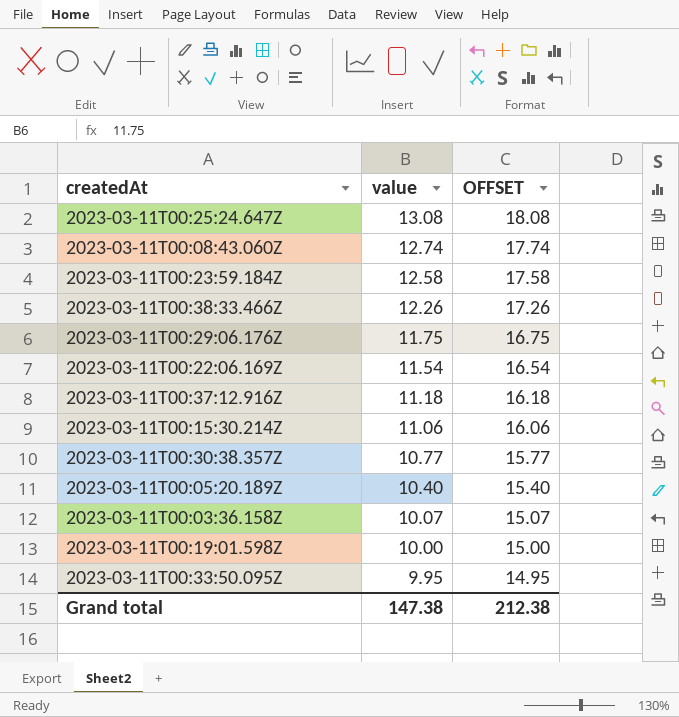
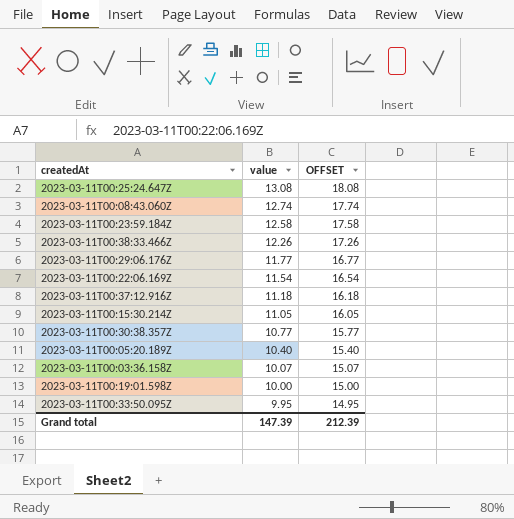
2023-03-11T00:29:06.176Z | value: 11.75 -> 11.77
2023-03-11T00:29:06.176Z | OFFSET: 16.75 -> 16.77
2023-03-11T00:15:30.214Z | value: 11.06 -> 11.05
2023-03-11T00:15:30.214Z | OFFSET: 16.06 -> 16.05
Grand total | value: 147.38 -> 147.39
Grand total | OFFSET: 212.38 -> 212.39

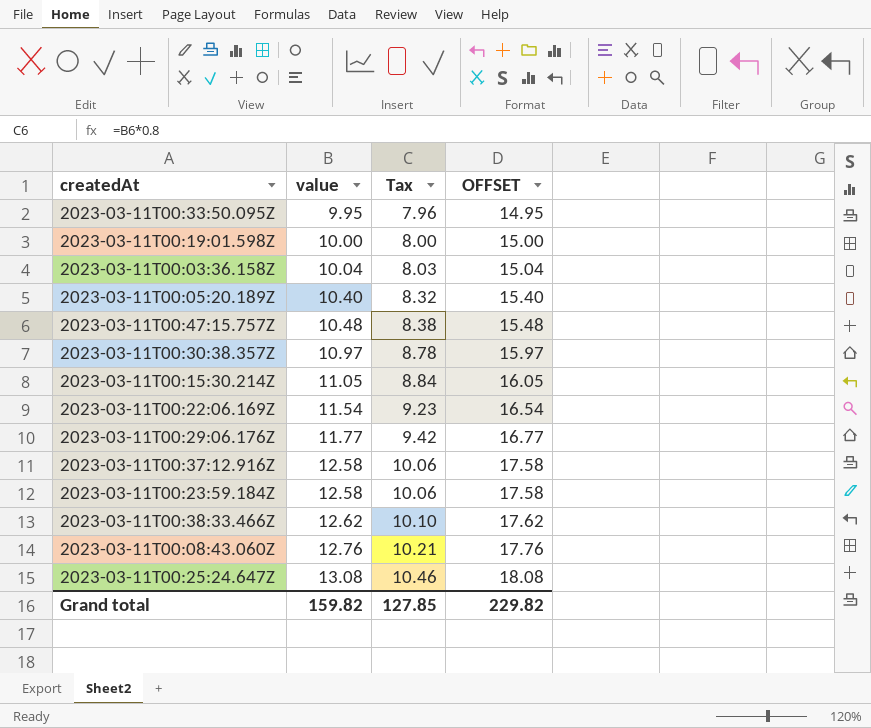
row order: value descending -> value ascending
column Tax | formula: none -> [value] * 0.8
2023-03-11T00:03:36.158Z | value: 10.07 -> 10.04
2023-03-11T00:03:36.158Z | OFFSET: 15.07 -> 15.04
row 2023-03-11T00:47:15.757Z: none -> 10.48 | 8.38 | 15.48
2023-03-11T00:30:38.357Z | value: 10.77 -> 10.97
2023-03-11T00:30:38.357Z | OFFSET: 15.77 -> 15.97
2023-03-11T00:37:12.916Z | value: 11.18 -> 12.58
2023-03-11T00:37:12.916Z | OFFSET: 16.18 -> 17.58
2023-03-11T00:38:33.466Z | value: 12.26 -> 12.62
2023-03-11T00:38:33.466Z | OFFSET: 17.26 -> 17.62
2023-03-11T00:08:43.060Z | value: 12.74 -> 12.76
2023-03-11T00:08:43.060Z | OFFSET: 17.74 -> 17.76
Grand total | value: 147.39 -> 159.82
Grand total | OFFSET: 212.39 -> 229.82

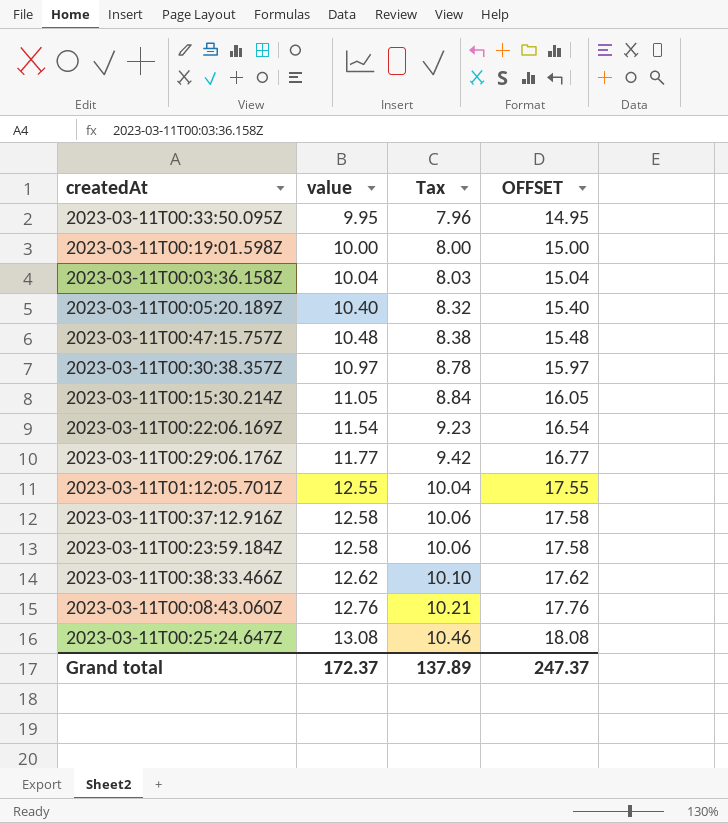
row 2023-03-11T01:12:05.701Z: none -> 12.55 | 10.04 | 17.55
Grand total | value: 159.82 -> 172.37
Grand total | Tax: 127.85 -> 137.89
Grand total | OFFSET: 229.82 -> 247.37

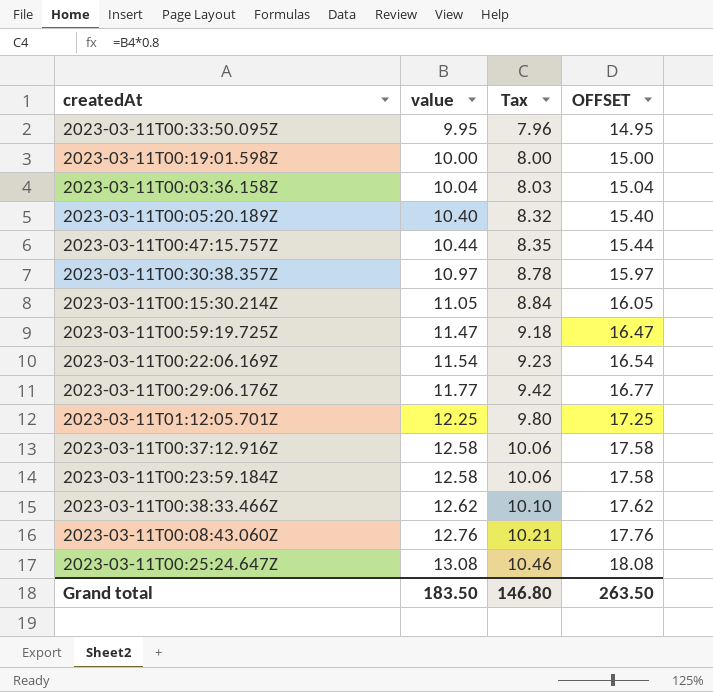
2023-03-11T00:47:15.757Z | value: 10.48 -> 10.44
2023-03-11T00:47:15.757Z | Tax: 8.38 -> 8.35
2023-03-11T00:47:15.757Z | OFFSET: 15.48 -> 15.44
row 2023-03-11T00:59:19.725Z: none -> 11.47 | 9.18 | 16.47
2023-03-11T01:12:05.701Z | value: 12.55 -> 12.25
2023-03-11T01:12:05.701Z | Tax: 10.04 -> 9.80
2023-03-11T01:12:05.701Z | OFFSET: 17.55 -> 17.25
Grand total | value: 172.37 -> 183.50
Grand total | Tax: 137.89 -> 146.80
Grand total | OFFSET: 247.37 -> 263.50

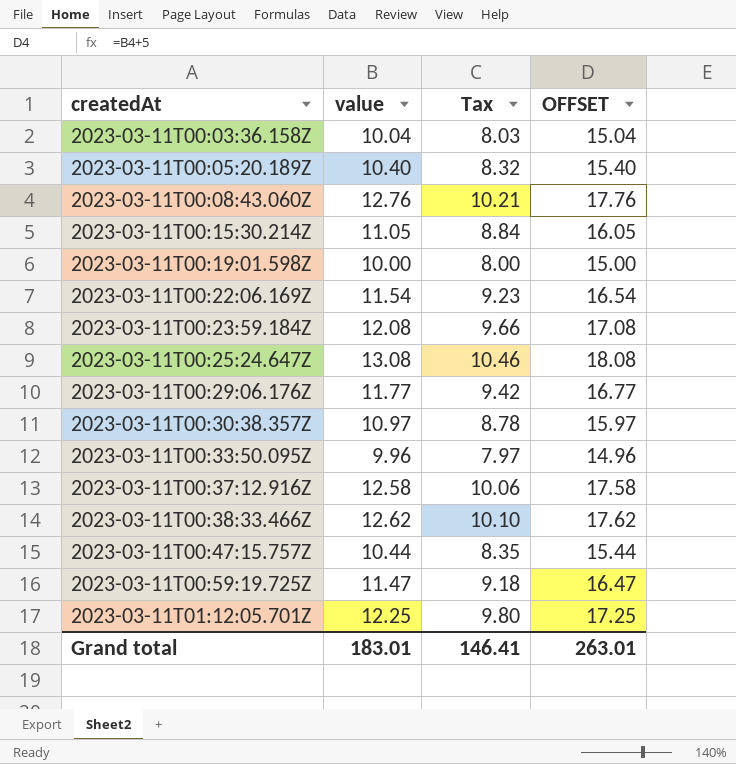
row order: value ascending -> createdAt ascending
2023-03-11T00:23:59.184Z | value: 12.58 -> 12.08
2023-03-11T00:23:59.184Z | Tax: 10.06 -> 9.66
2023-03-11T00:23:59.184Z | OFFSET: 17.58 -> 17.08
2023-03-11T00:33:50.095Z | value: 9.95 -> 9.96
2023-03-11T00:33:50.095Z | Tax: 7.96 -> 7.97
2023-03-11T00:33:50.095Z | OFFSET: 14.95 -> 14.96
Grand total | value: 183.50 -> 183.01
Grand total | Tax: 146.80 -> 146.41
Grand total | OFFSET: 263.50 -> 263.01

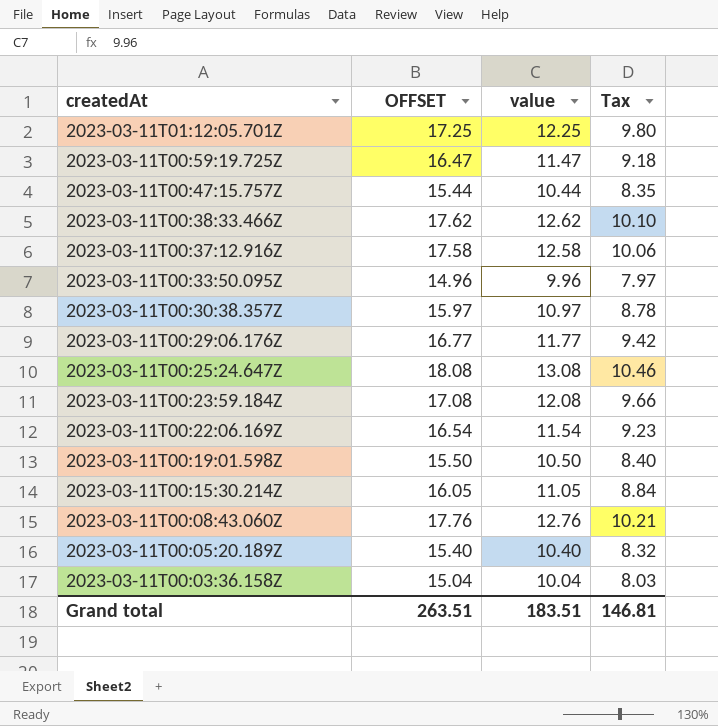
row order: createdAt ascending -> createdAt descending
column OFFSET | position: 4 -> 2
2023-03-11T00:19:01.598Z | OFFSET: 15.00 -> 15.50
2023-03-11T00:19:01.598Z | value: 10.00 -> 10.50
2023-03-11T00:19:01.598Z | Tax: 8.00 -> 8.40
Grand total | OFFSET: 263.01 -> 263.51
Grand total | value: 183.01 -> 183.51
Grand total | Tax: 146.41 -> 146.81

